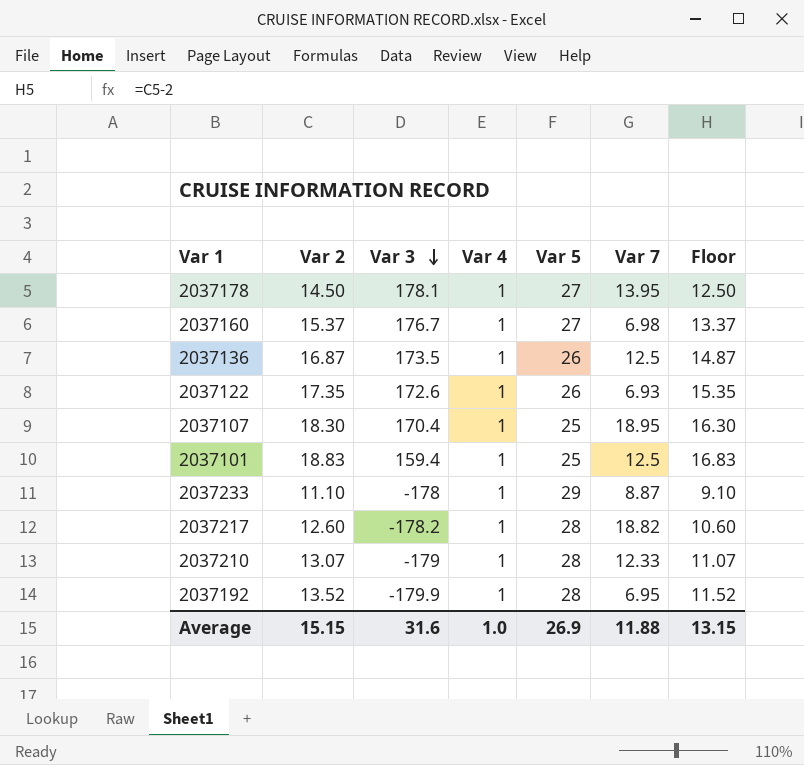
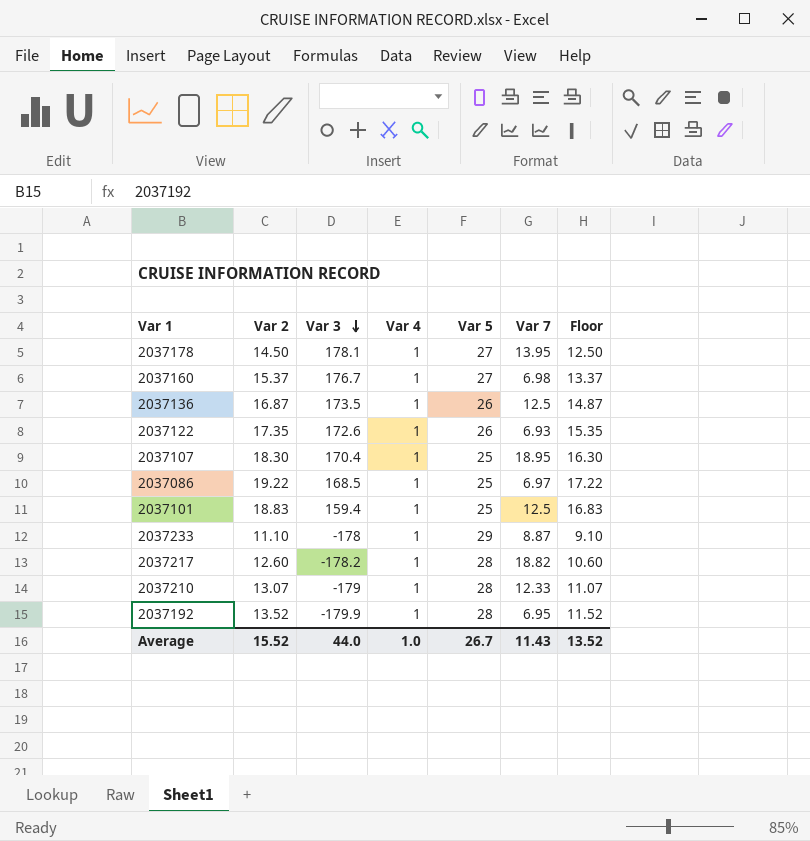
row 2037086: none -> 19.22 | 168.5 | 1 | 25 | 6.97 | 17.22
Average | Var 2: 15.15 -> 15.52
Average | Var 3: 31.6 -> 44.0
Average | Var 5: 26.9 -> 26.7
Average | Var 7: 11.88 -> 11.43
Average | Floor: 13.15 -> 13.52

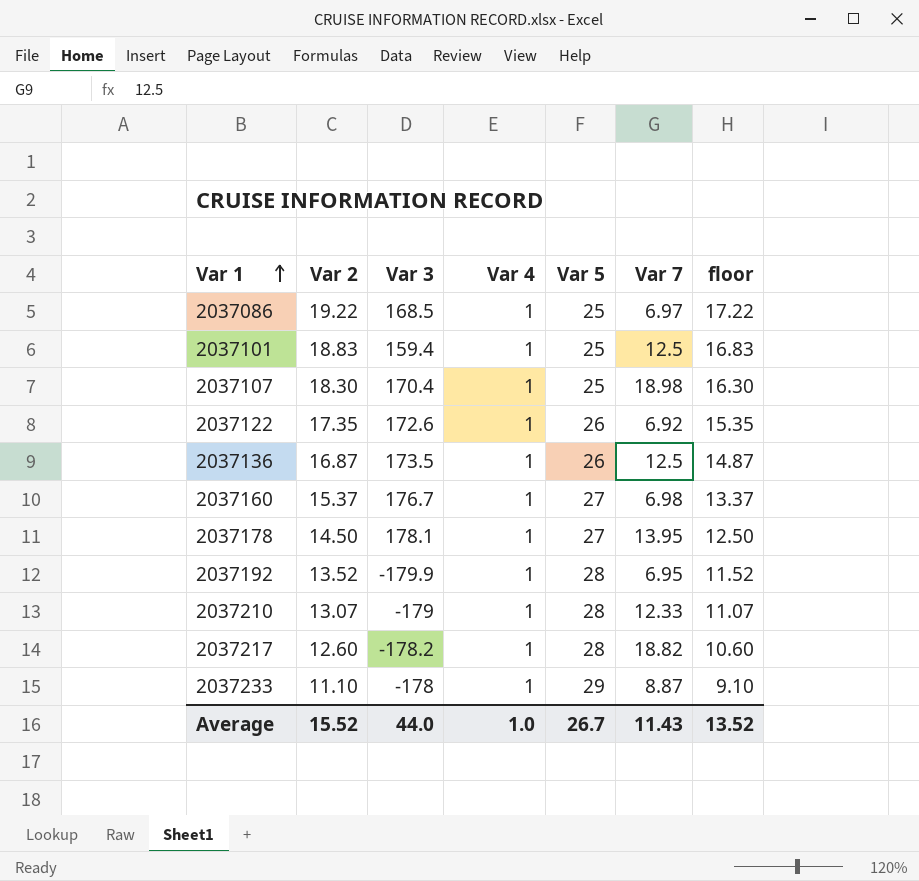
row order: Var 3 descending -> Var 1 ascending
column name: Floor -> floor
2037107 | Var 7: 18.95 -> 18.98
2037122 | Var 7: 6.93 -> 6.92

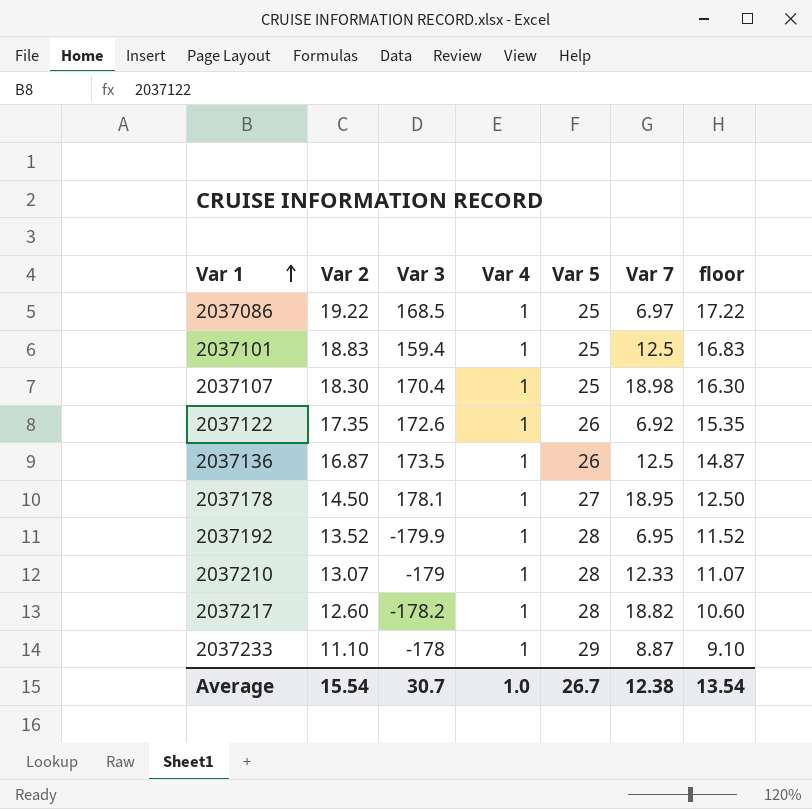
row 2037160: 15.37 | 176.7 | 1 | 27 | 6.98 | 13.37 -> none
2037178 | Var 7: 13.95 -> 18.95
Average | Var 2: 15.52 -> 15.54
Average | Var 3: 44.0 -> 30.7
Average | Var 7: 11.43 -> 12.38
Average | floor: 13.52 -> 13.54

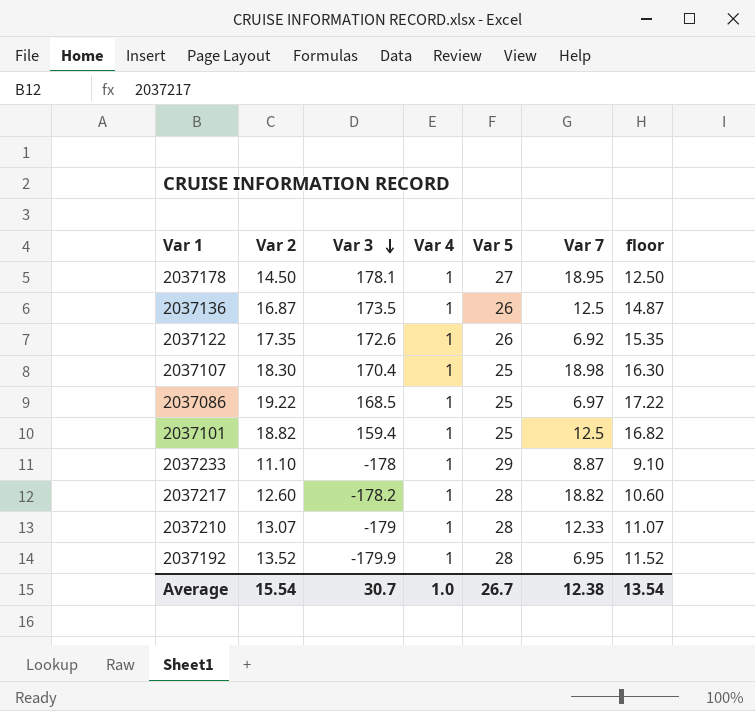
row order: Var 1 ascending -> Var 3 descending
2037101 | Var 2: 18.83 -> 18.82
2037101 | floor: 16.83 -> 16.82

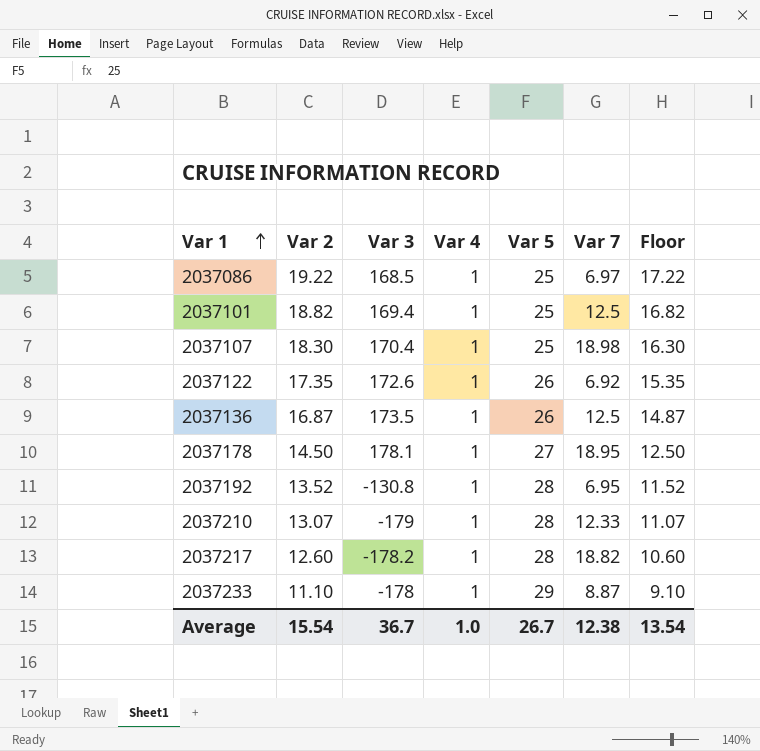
row order: Var 3 descending -> Var 1 ascending
column name: floor -> Floor
2037101 | Var 3: 159.4 -> 169.4
2037192 | Var 3: -179.9 -> -130.8
Average | Var 3: 30.7 -> 36.7

